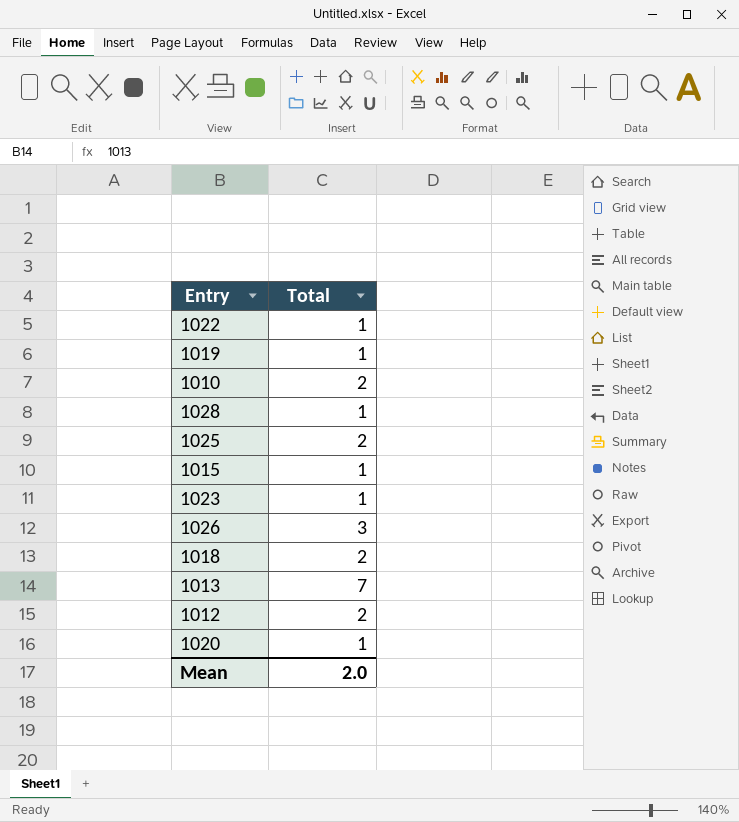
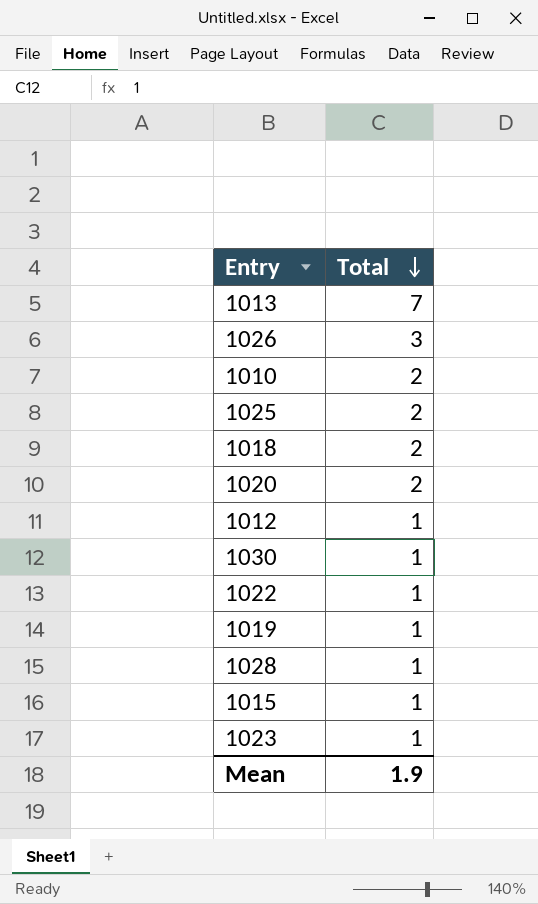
row order: none -> Total descending
1020 | Total: 1 -> 2
1012 | Total: 2 -> 1
row 1030: none -> 1
Mean | Total: 2.0 -> 1.9

